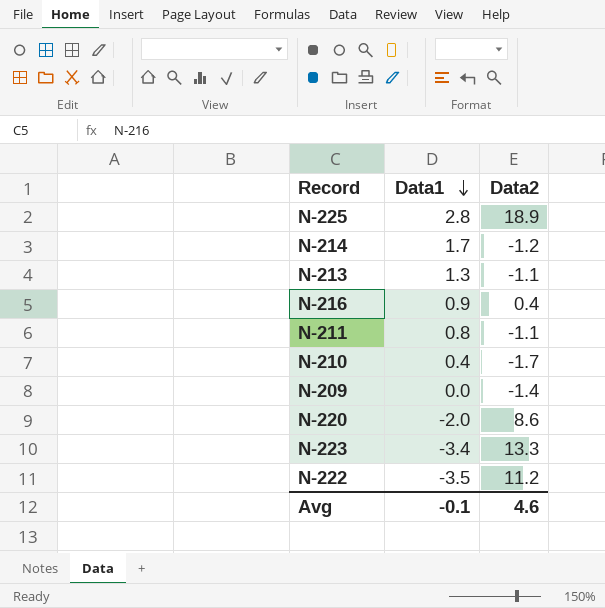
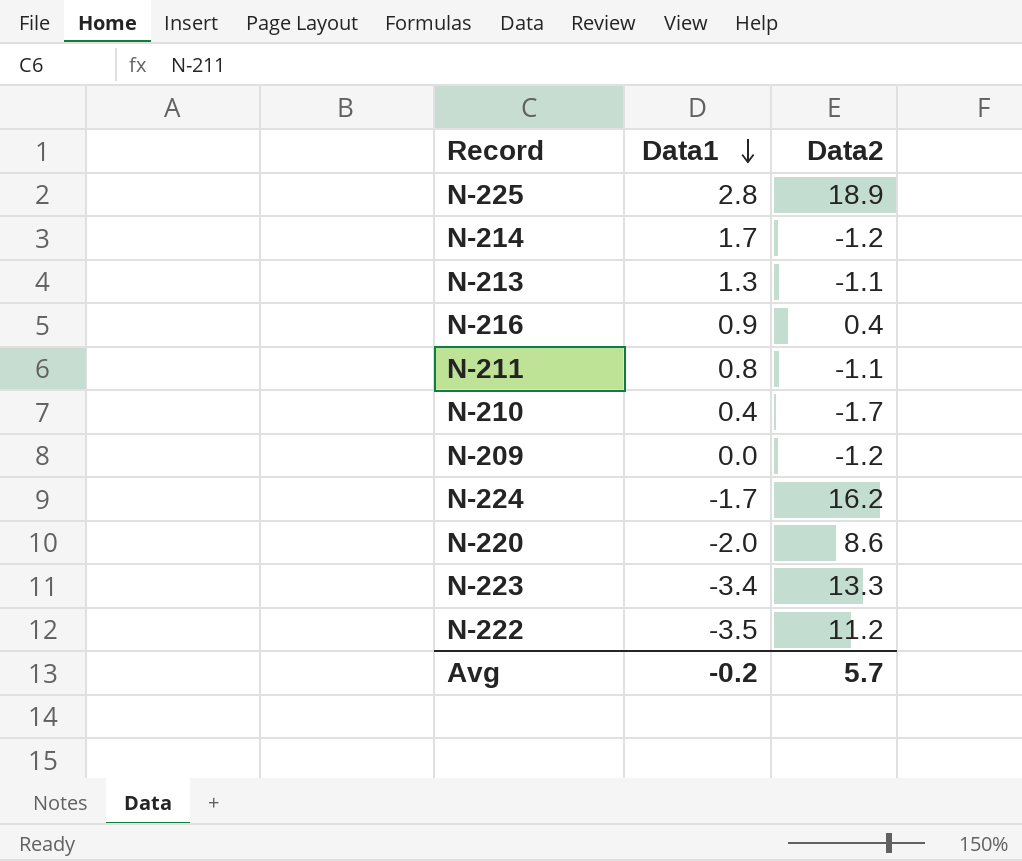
N-209 | Data2: -1.4 -> -1.2
row N-224: none -> -1.7 | 16.2
Avg | Data1: -0.1 -> -0.2
Avg | Data2: 4.6 -> 5.7

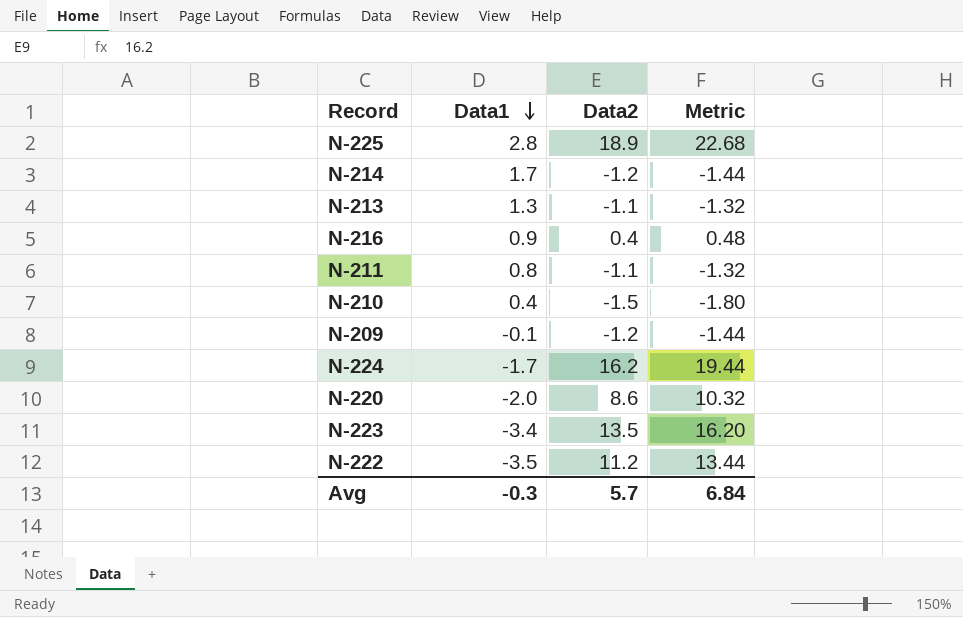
column Metric | formula: none -> [Data2] * 1.2
N-210 | Data2: -1.7 -> -1.5
N-209 | Data1: 0.0 -> -0.1
N-223 | Data2: 13.3 -> 13.5
Avg | Data1: -0.2 -> -0.3

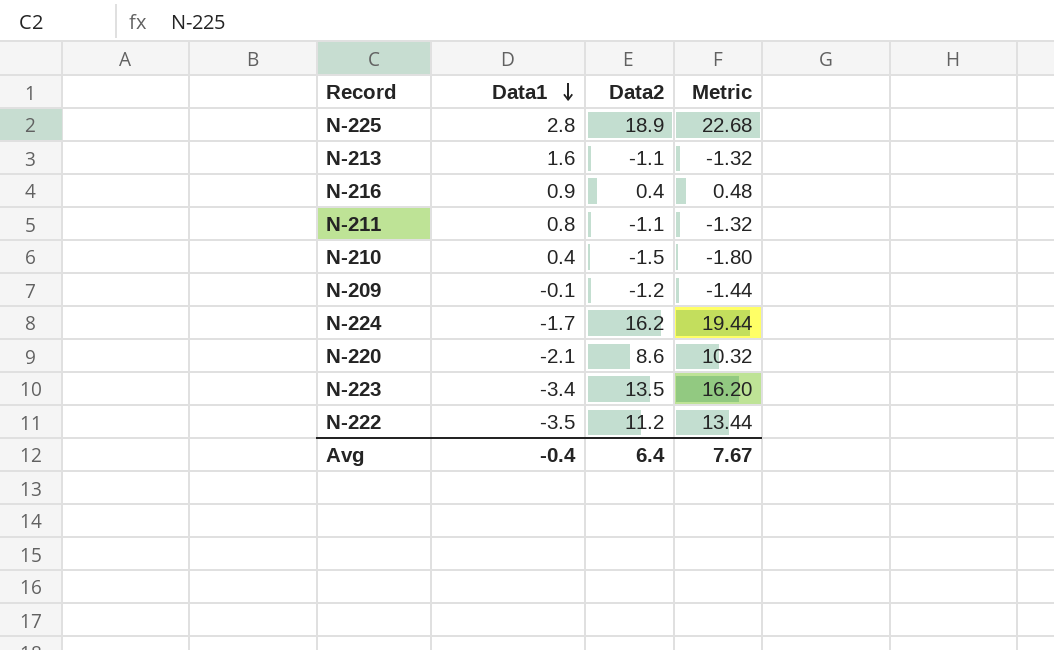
row N-214: 1.7 | -1.2 | -1.44 -> none
N-213 | Data1: 1.3 -> 1.6
N-220 | Data1: -2.0 -> -2.1
Avg | Data1: -0.3 -> -0.4
Avg | Data2: 5.7 -> 6.4
Avg | Metric: 6.84 -> 7.67

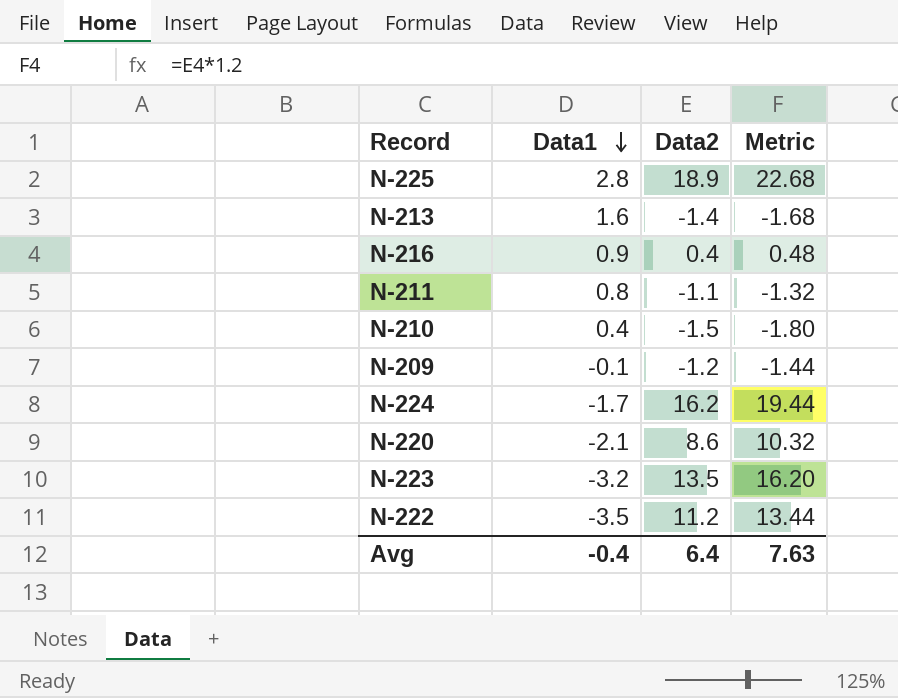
N-213 | Data2: -1.1 -> -1.4
N-213 | Metric: -1.32 -> -1.68
N-223 | Data1: -3.4 -> -3.2
Avg | Metric: 7.67 -> 7.63

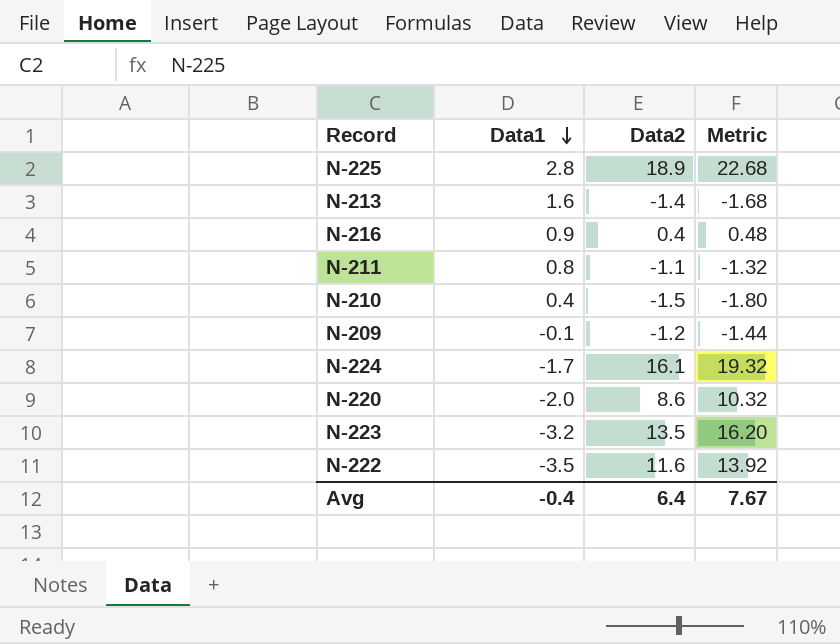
N-224 | Data2: 16.2 -> 16.1
N-224 | Metric: 19.44 -> 19.32
N-220 | Data1: -2.1 -> -2.0
N-222 | Data2: 11.2 -> 11.6
N-222 | Metric: 13.44 -> 13.92
Avg | Metric: 7.63 -> 7.67

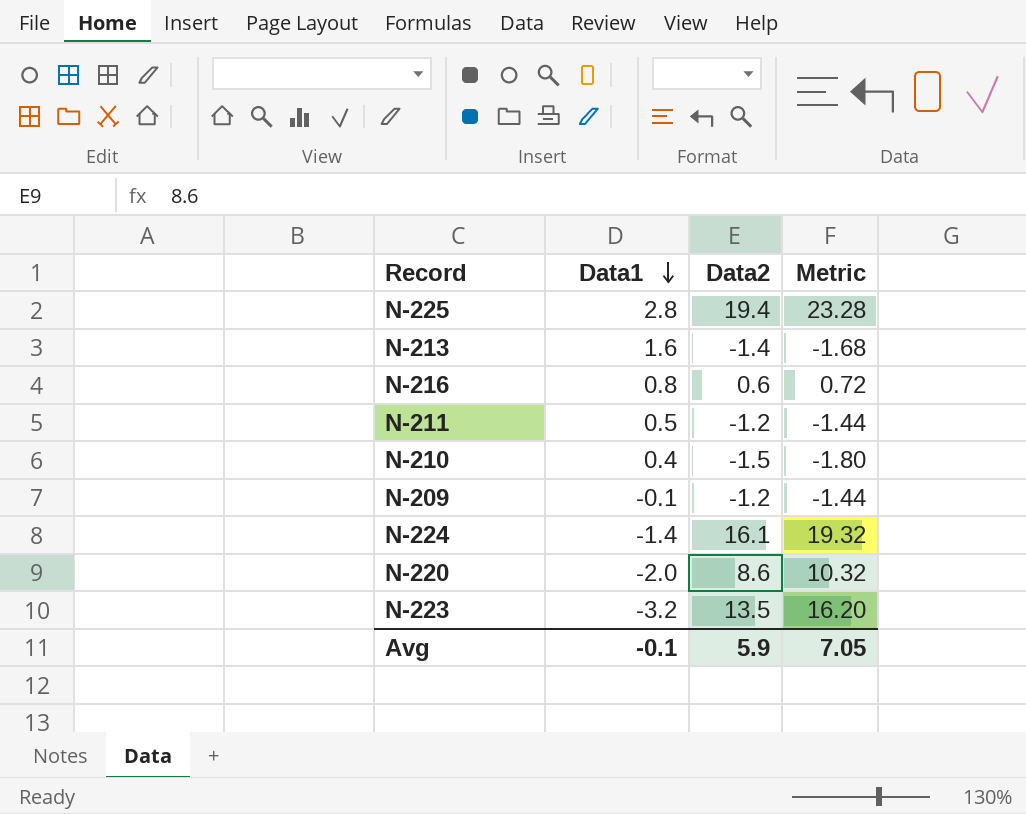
row N-222: -3.5 | 11.6 | 13.92 -> none
N-225 | Data2: 18.9 -> 19.4
N-225 | Metric: 22.68 -> 23.28
N-216 | Data1: 0.9 -> 0.8
N-216 | Data2: 0.4 -> 0.6
N-216 | Metric: 0.48 -> 0.72
N-211 | Data1: 0.8 -> 0.5
N-211 | Data2: -1.1 -> -1.2
N-211 | Metric: -1.32 -> -1.44
N-224 | Data1: -1.7 -> -1.4
Avg | Data1: -0.4 -> -0.1
Avg | Data2: 6.4 -> 5.9
Avg | Metric: 7.67 -> 7.05

